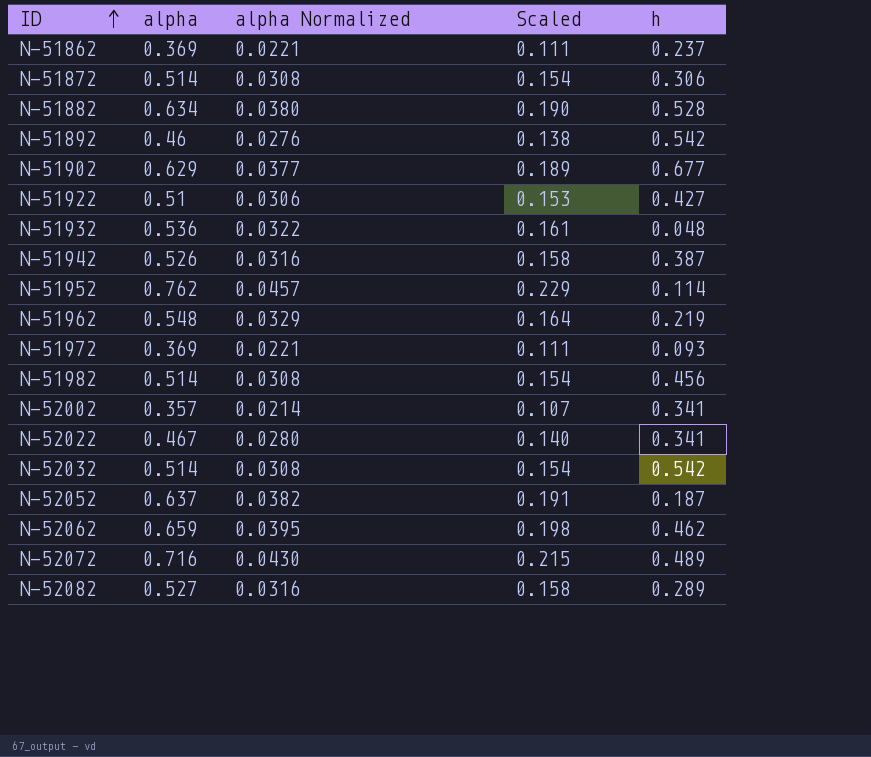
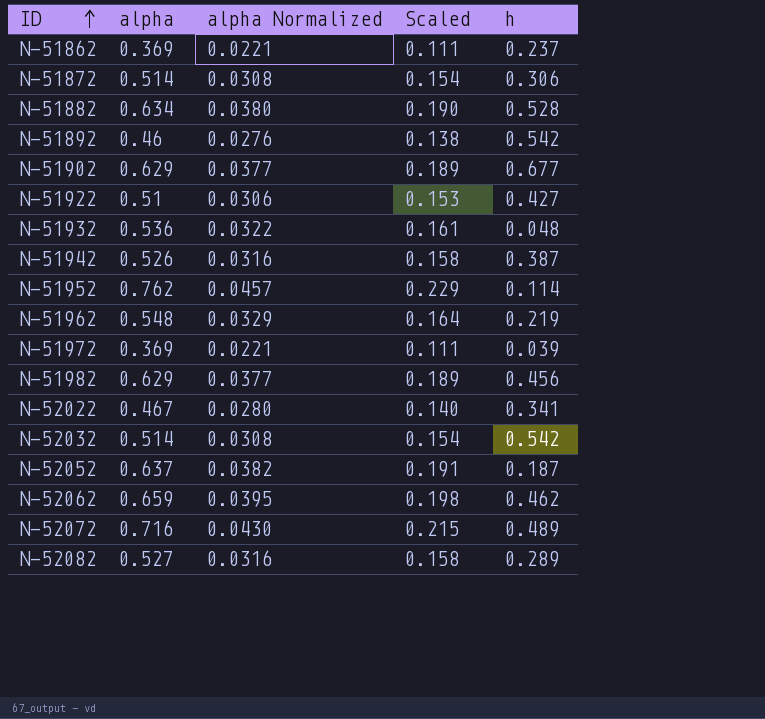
row N-52002: 0.357 | 0.0214 | 0.107 | 0.341 -> none
N-51972 | h: 0.093 -> 0.039
N-51982 | alpha: 0.514 -> 0.629
N-51982 | alpha Normalized: 0.0308 -> 0.0377
N-51982 | Scaled: 0.154 -> 0.189

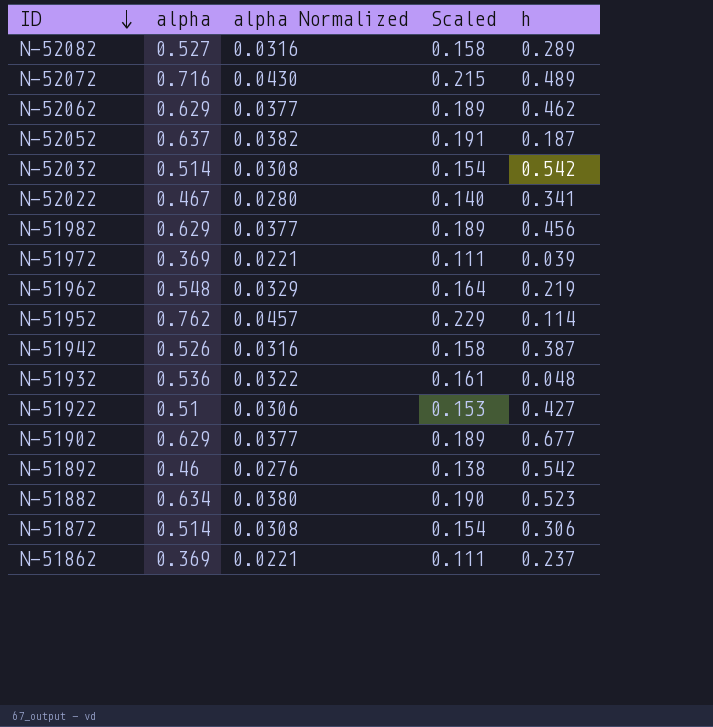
row order: ID ascending -> ID descending
N-52062 | alpha: 0.659 -> 0.629
N-52062 | alpha Normalized: 0.0395 -> 0.0377
N-52062 | Scaled: 0.198 -> 0.189
N-51882 | h: 0.528 -> 0.523

